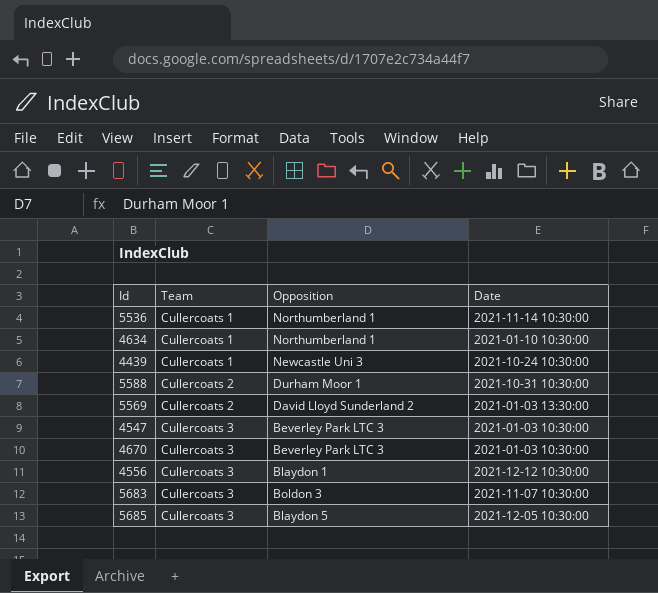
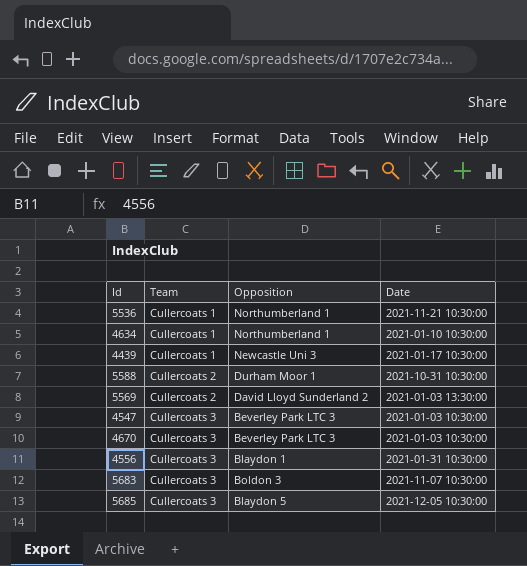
5536 | Date: 2021-11-14 10:30:00 -> 2021-11-21 10:30:00
4439 | Date: 2021-10-24 10:30:00 -> 2021-01-17 10:30:00
4556 | Date: 2021-12-12 10:30:00 -> 2021-01-31 10:30:00

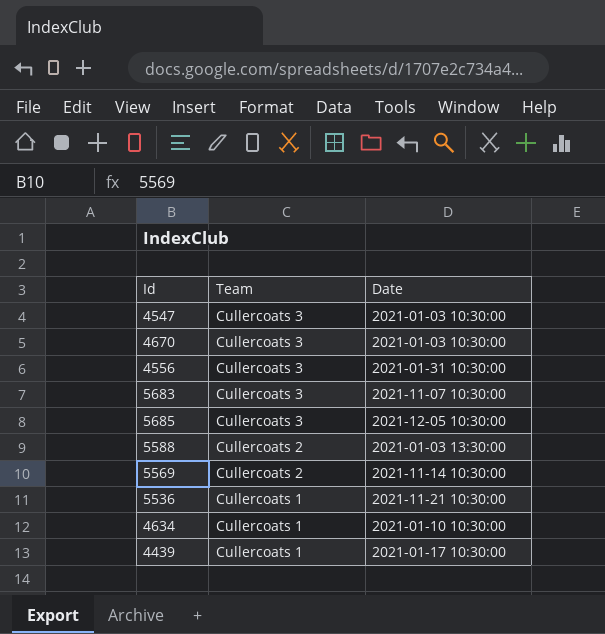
row order: Team ascending -> Team descending
column Opposition | position: 3 -> none
5588 | Date: 2021-10-31 10:30:00 -> 2021-01-03 13:30:00
5569 | Date: 2021-01-03 13:30:00 -> 2021-11-14 10:30:00

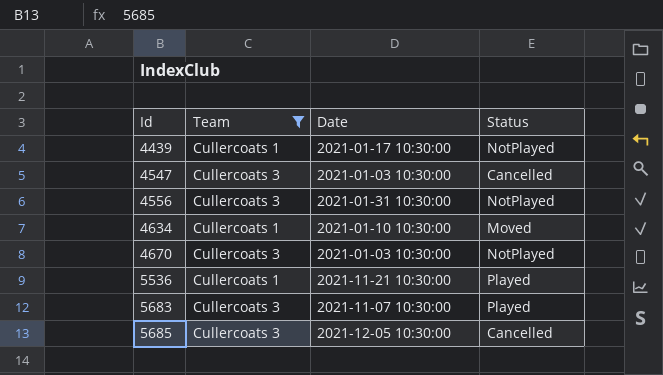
filter: none -> Team != Cullercoats 2
row order: Team descending -> Id ascending
column Status | position: none -> 4

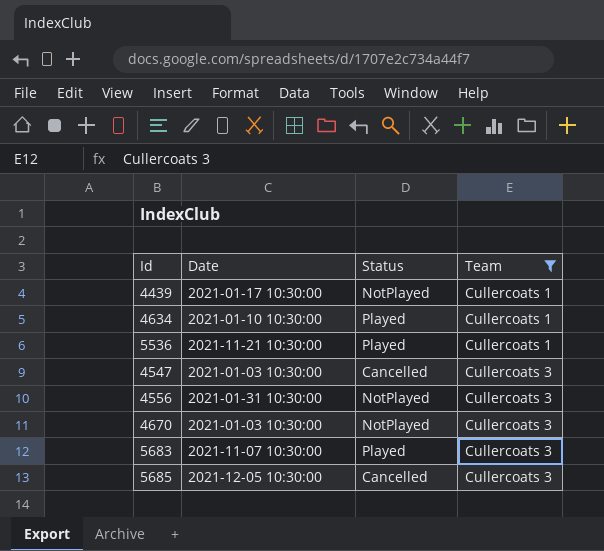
row order: Id ascending -> Team ascending
column Team | position: 2 -> 4
4634 | Status: Moved -> Played

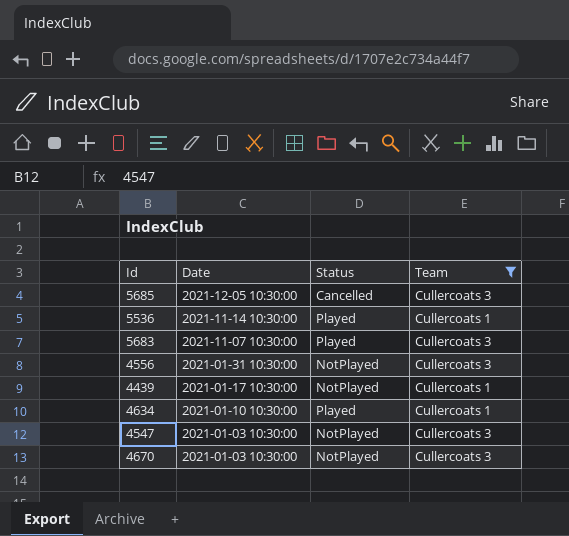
row order: Team ascending -> Date descending
5536 | Date: 2021-11-21 10:30:00 -> 2021-11-14 10:30:00
4547 | Status: Cancelled -> NotPlayed

